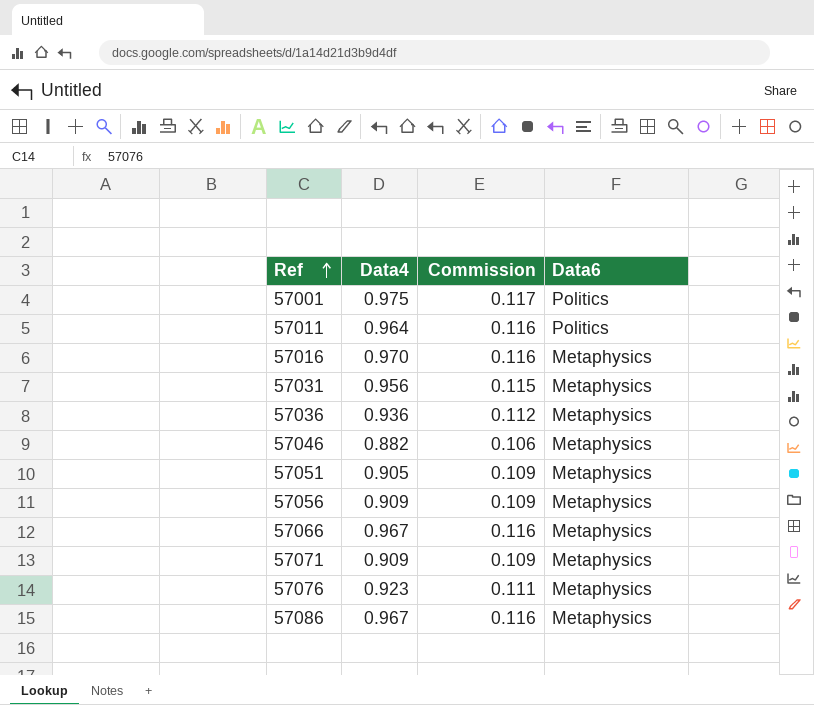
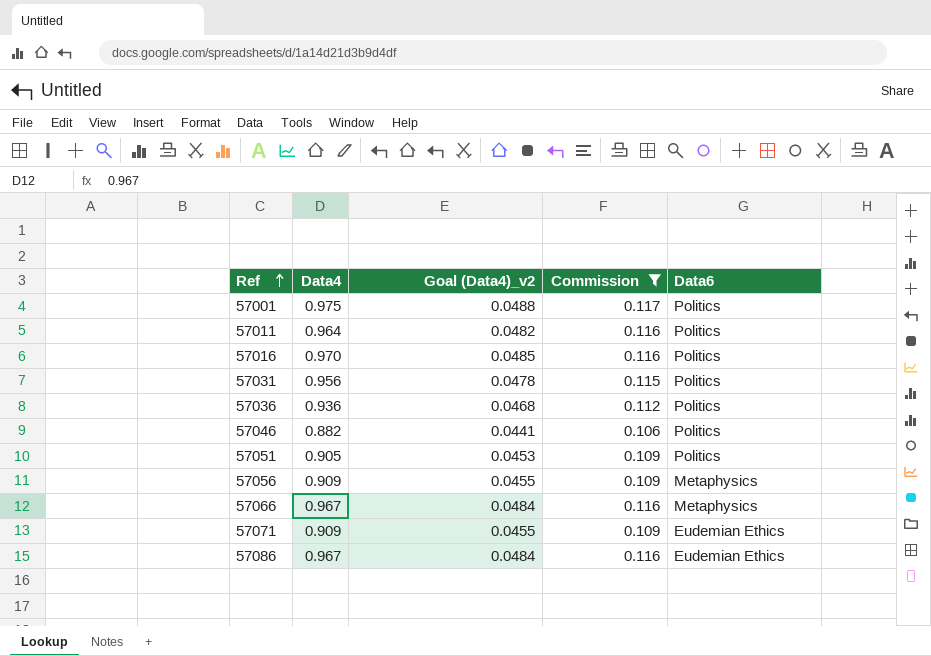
filter: none -> Commission != 0.111
column Goal (Data4)_v2 | formula: none -> [Data4] * 0.05
57016 | Data6: Metaphysics -> Politics
57031 | Data6: Metaphysics -> Politics
57036 | Data6: Metaphysics -> Politics
57046 | Data6: Metaphysics -> Politics
57051 | Data6: Metaphysics -> Politics
57071 | Data6: Metaphysics -> Eudemian Ethics
57086 | Data6: Metaphysics -> Eudemian Ethics

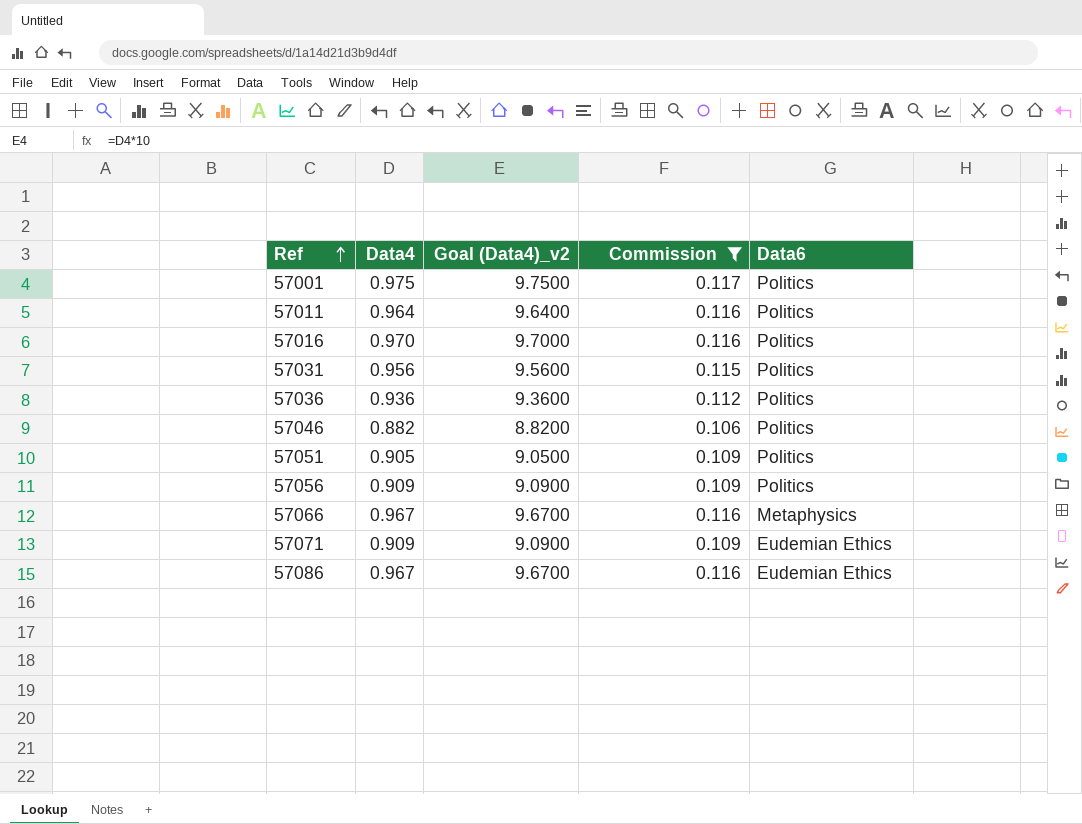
column Goal (Data4)_v2 | formula: [Data4] * 0.05 -> [Data4] * 10
57056 | Data6: Metaphysics -> Politics

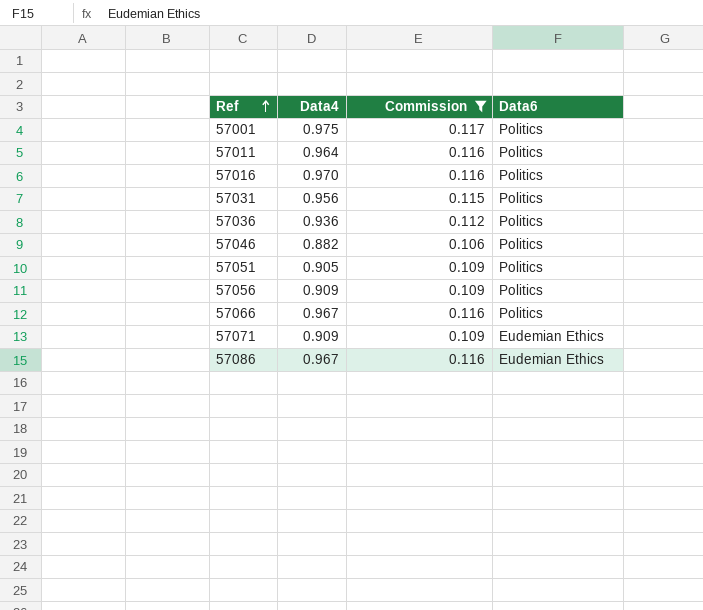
column Goal (Data4)_v2 | formula: [Data4] * 10 -> none
57066 | Data6: Metaphysics -> Politics

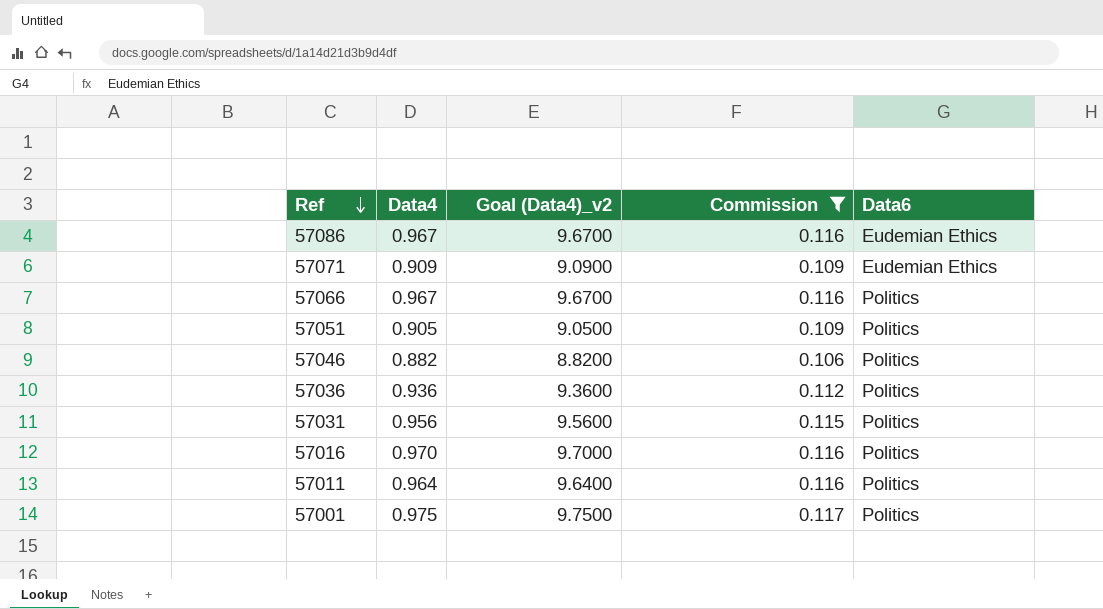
row order: Ref ascending -> Ref descending
column Goal (Data4)_v2 | formula: none -> [Data4] * 10
row 57056: 0.909 | 0.109 | Politics -> none

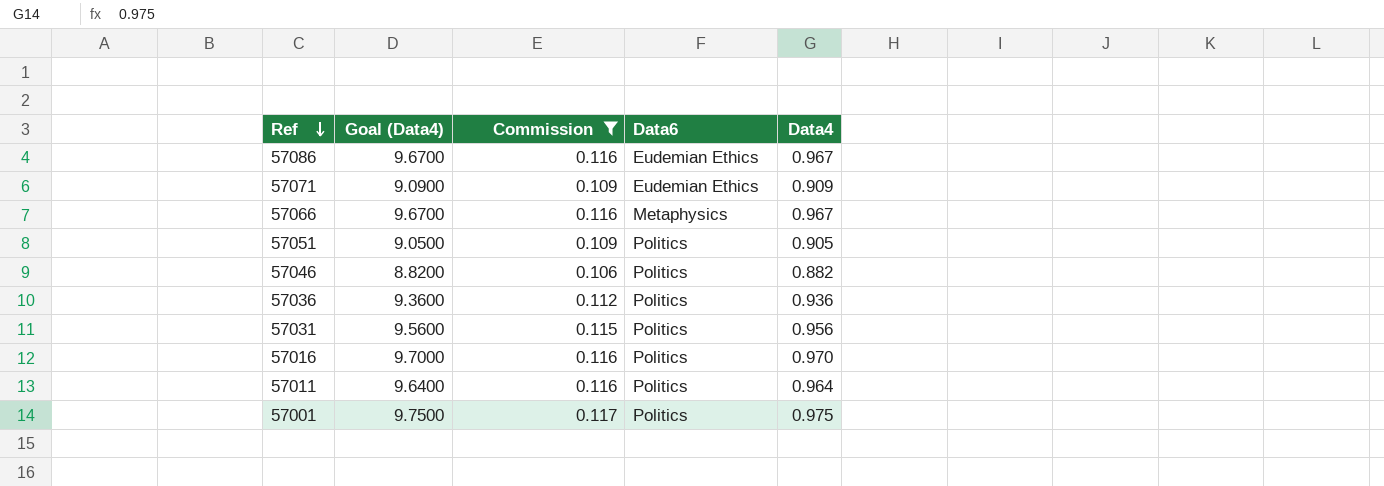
column name: Goal (Data4)_v2 -> Goal (Data4)
column Data4 | position: 2 -> 5
57066 | Data6: Politics -> Metaphysics

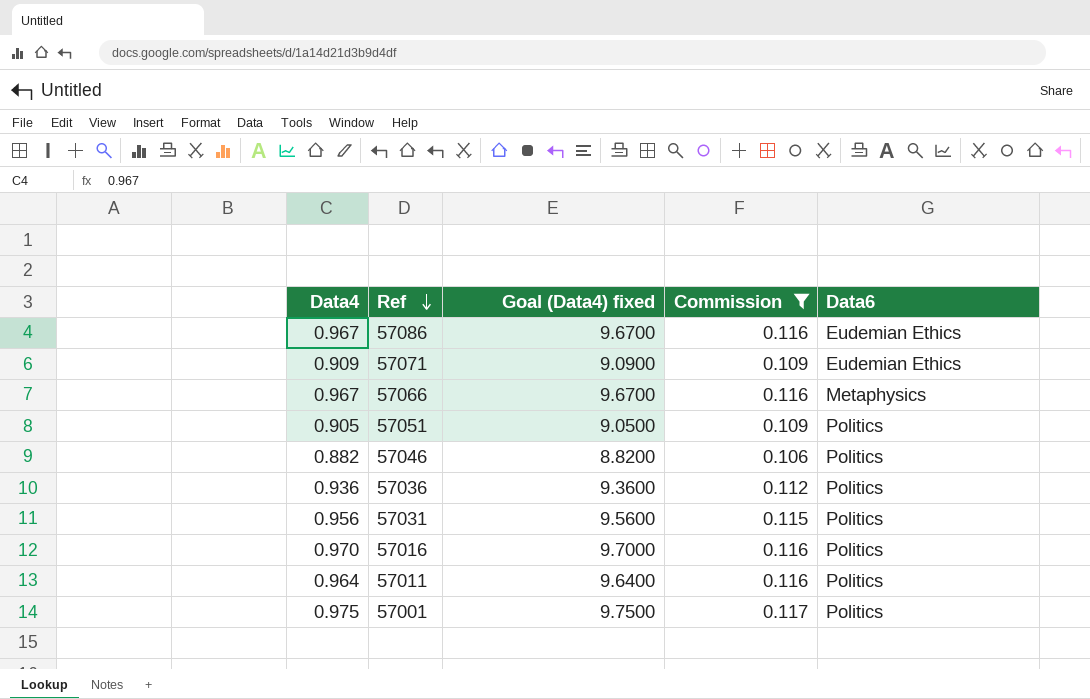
column Data4 | position: 5 -> 1
column name: Goal (Data4) -> Goal (Data4) fixed

